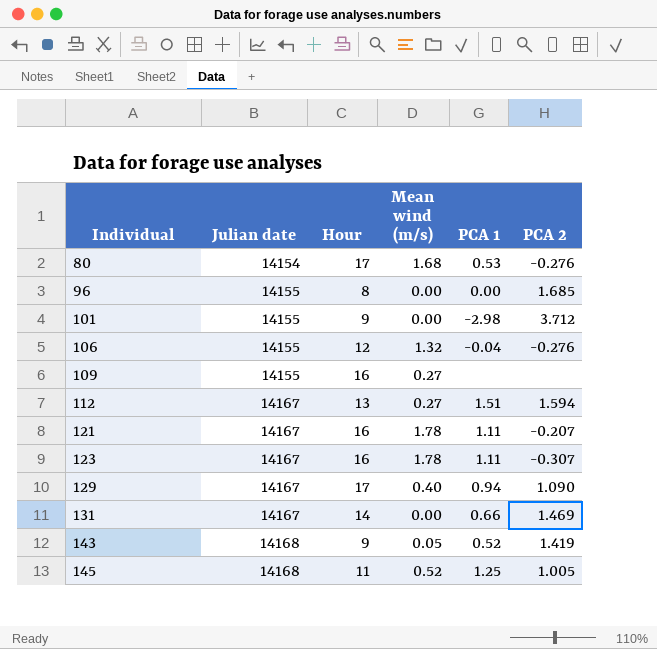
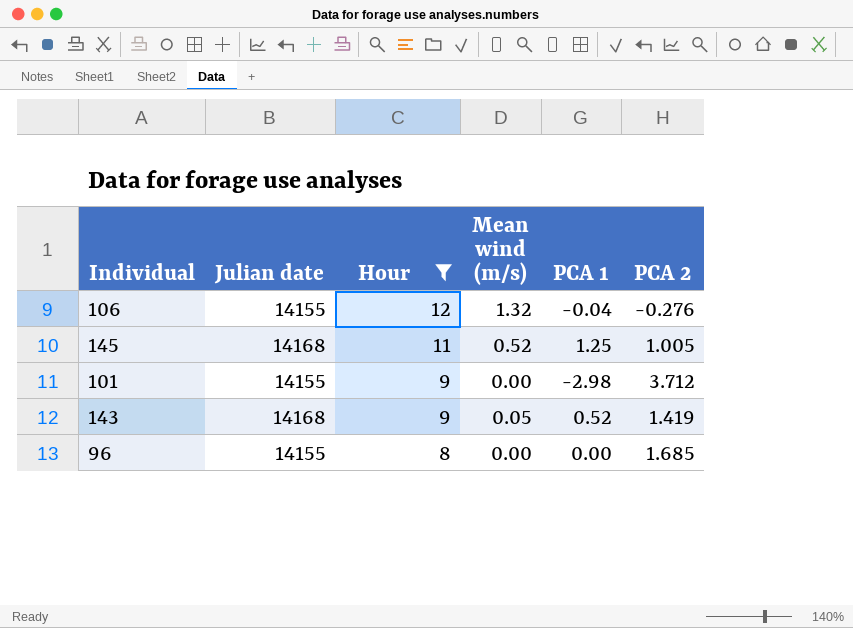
filter: none -> Hour <= 12
row order: Individual ascending -> Hour descending

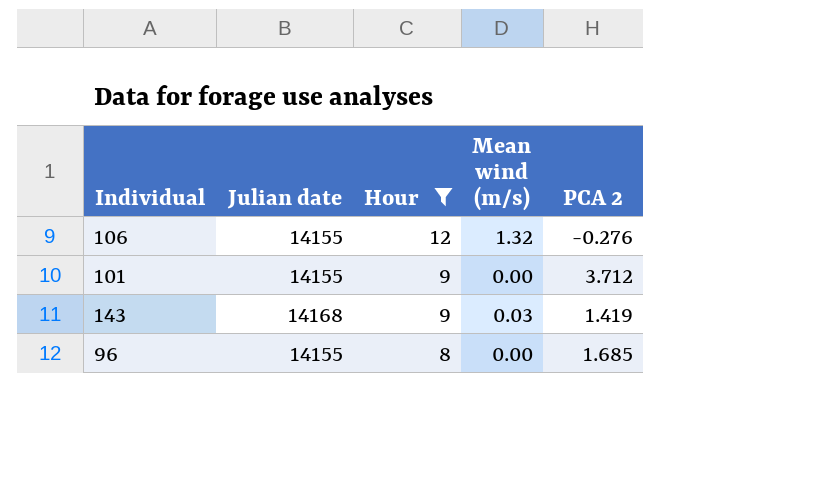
column PCA 1 | position: 5 -> none
row 145: 14168 | 11 | 0.52 | 1.25 | 1.005 -> none
143 | Mean wind (m/s): 0.05 -> 0.03

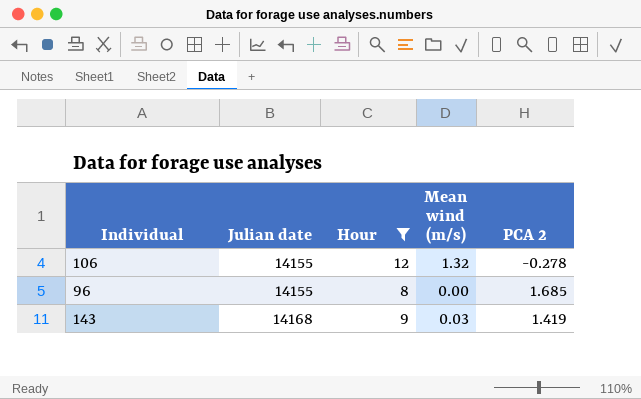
row order: Hour descending -> Julian date ascending
row 101: 14155 | 9 | 0.00 | 3.712 -> none
106 | PCA 2: -0.276 -> -0.278

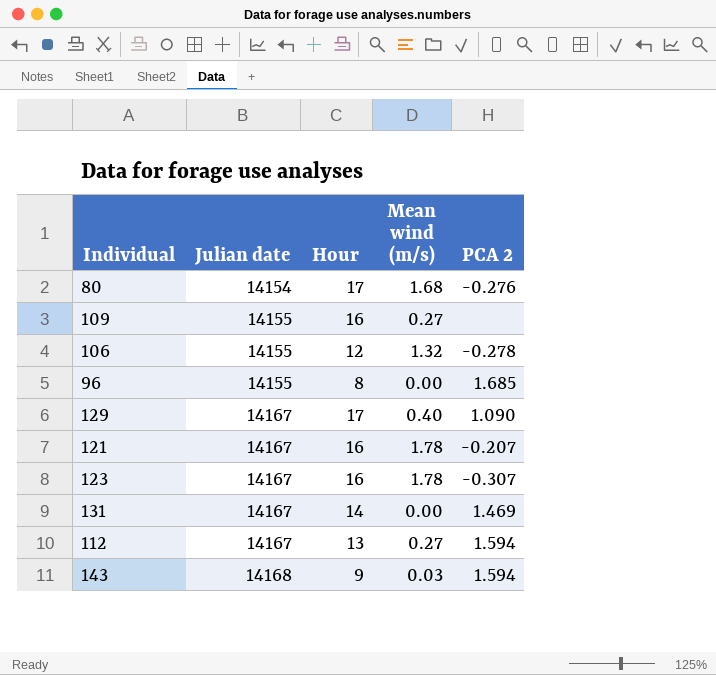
filter: Hour <= 12 -> none
143 | PCA 2: 1.419 -> 1.594

